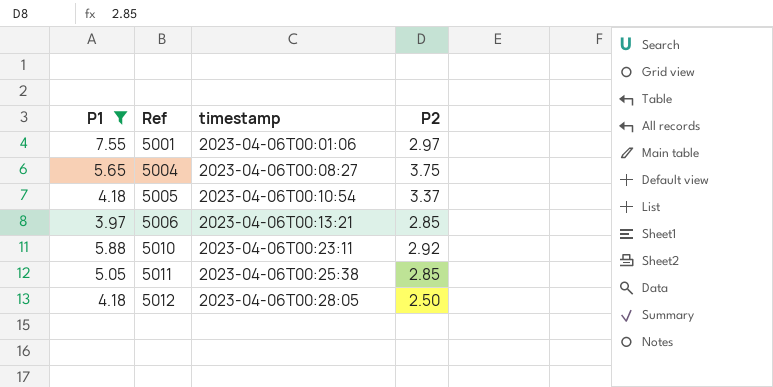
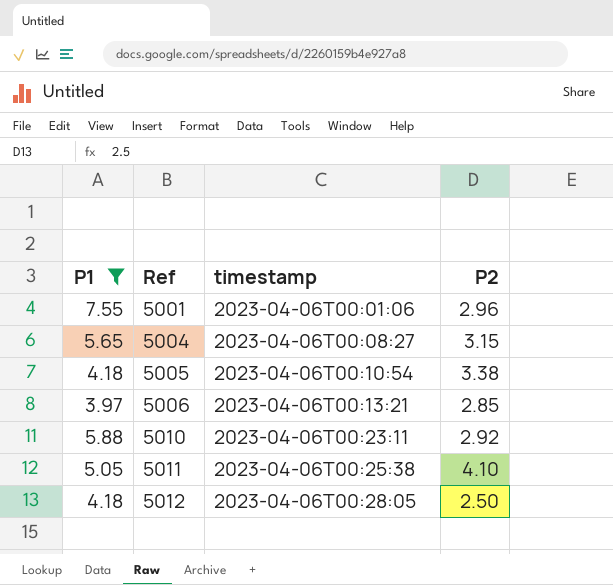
5001 | P2: 2.97 -> 2.96
5004 | P2: 3.75 -> 3.15
5005 | P2: 3.37 -> 3.38
5011 | P2: 2.85 -> 4.10

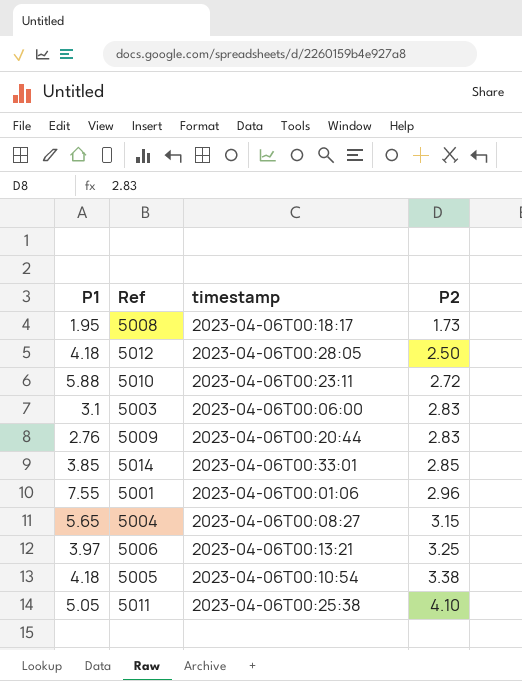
filter: P1 >= 3.97 -> none
row order: Ref ascending -> P2 ascending
5010 | P2: 2.92 -> 2.72
5006 | P2: 2.85 -> 3.25

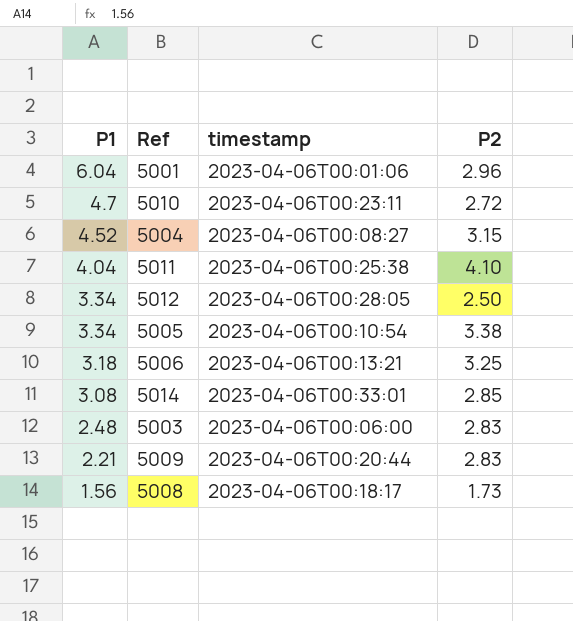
row order: P2 ascending -> P1 descending
5001 | P1: 7.55 -> 6.04
5010 | P1: 5.88 -> 4.7
5004 | P1: 5.65 -> 4.52
5011 | P1: 5.05 -> 4.04
5012 | P1: 4.18 -> 3.34
5005 | P1: 4.18 -> 3.34
5006 | P1: 3.97 -> 3.18
5014 | P1: 3.85 -> 3.08
5003 | P1: 3.1 -> 2.48
5009 | P1: 2.76 -> 2.21
5008 | P1: 1.95 -> 1.56

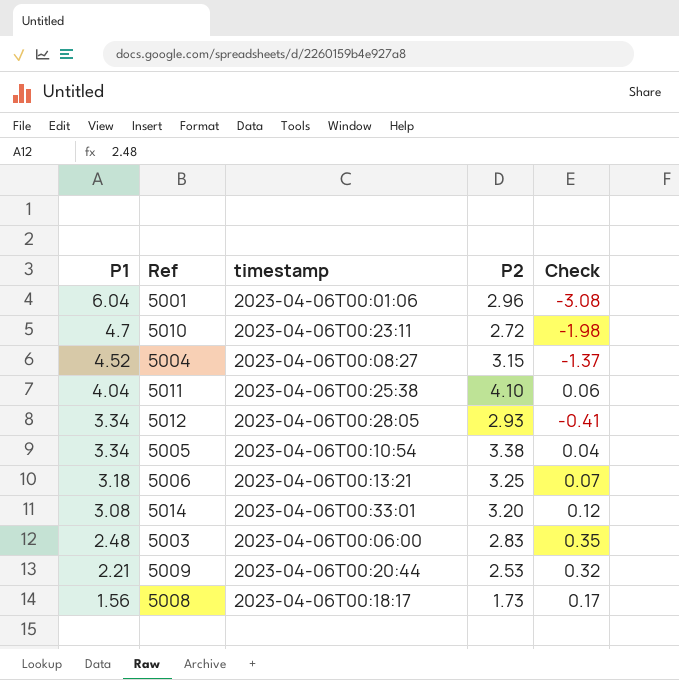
column Check | formula: none -> [P2] - [P1]
5012 | P2: 2.50 -> 2.93
5014 | P2: 2.85 -> 3.20
5009 | P2: 2.83 -> 2.53

